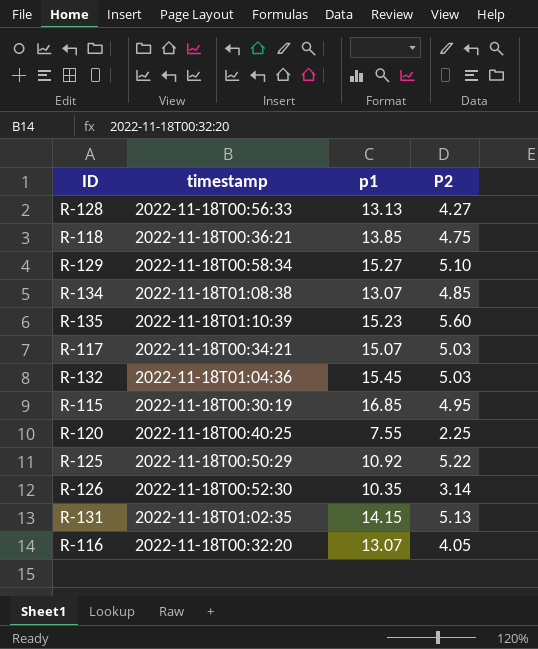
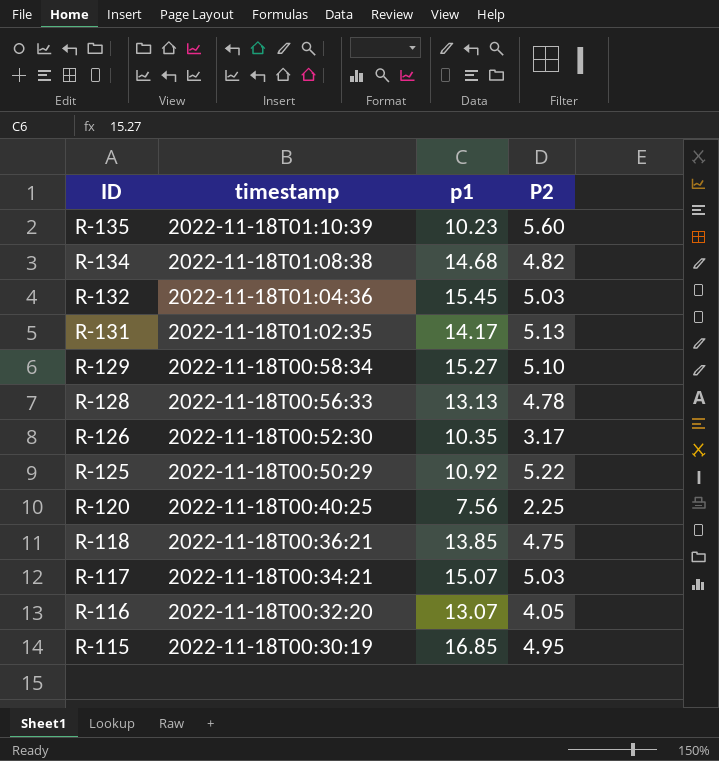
row order: none -> ID descending
R-135 | p1: 15.23 -> 10.23
R-134 | p1: 13.07 -> 14.68
R-134 | P2: 4.85 -> 4.82
R-131 | p1: 14.15 -> 14.17
R-128 | P2: 4.27 -> 4.78
R-126 | P2: 3.14 -> 3.17
R-120 | p1: 7.55 -> 7.56

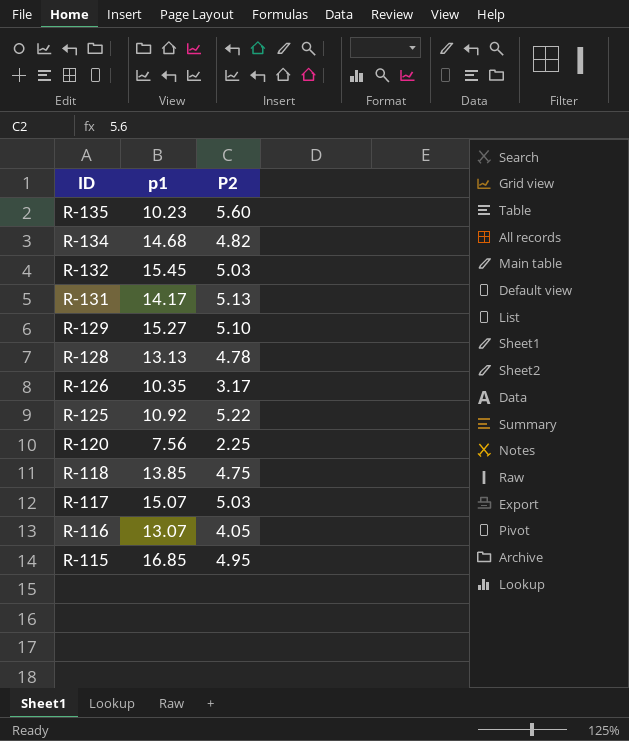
column timestamp | position: 2 -> none

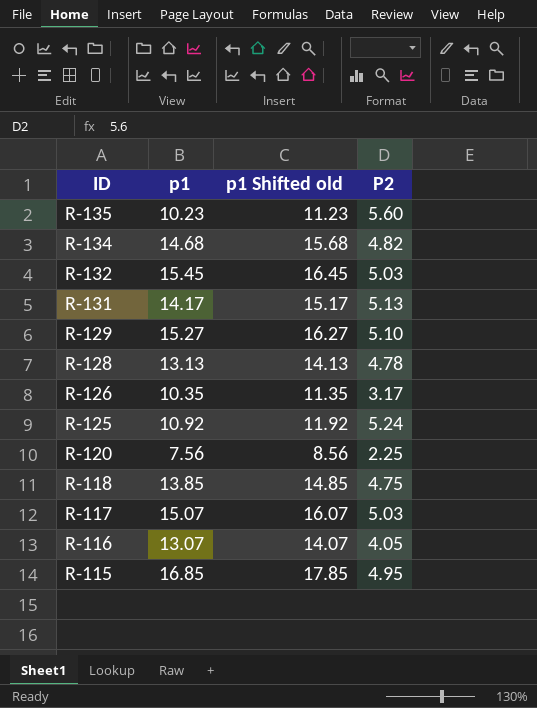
column p1 Shifted old | formula: none -> [p1] + 1
R-125 | P2: 5.22 -> 5.24

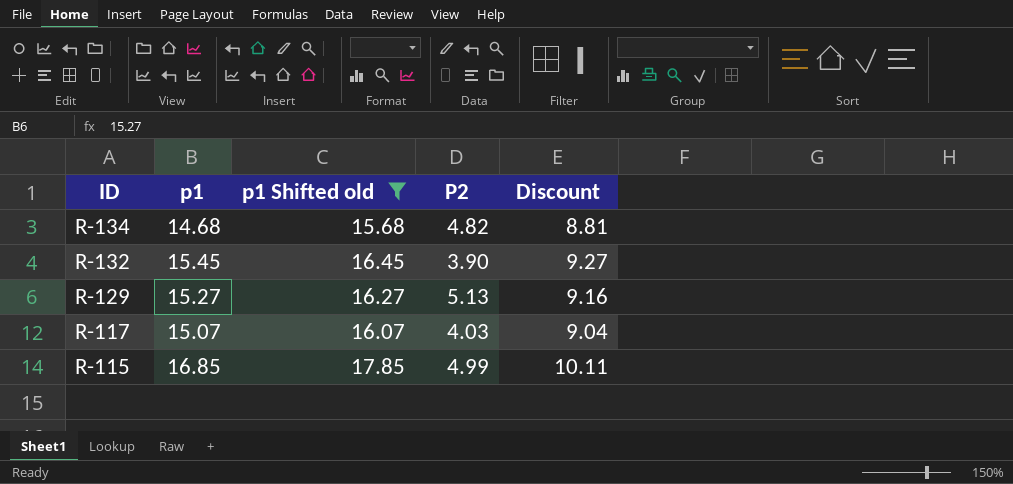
filter: none -> p1 Shifted old >= 15.68
column Discount | formula: none -> [p1] * 0.6
R-132 | P2: 5.03 -> 3.90
R-129 | P2: 5.10 -> 5.13
R-117 | P2: 5.03 -> 4.03
R-115 | P2: 4.95 -> 4.99

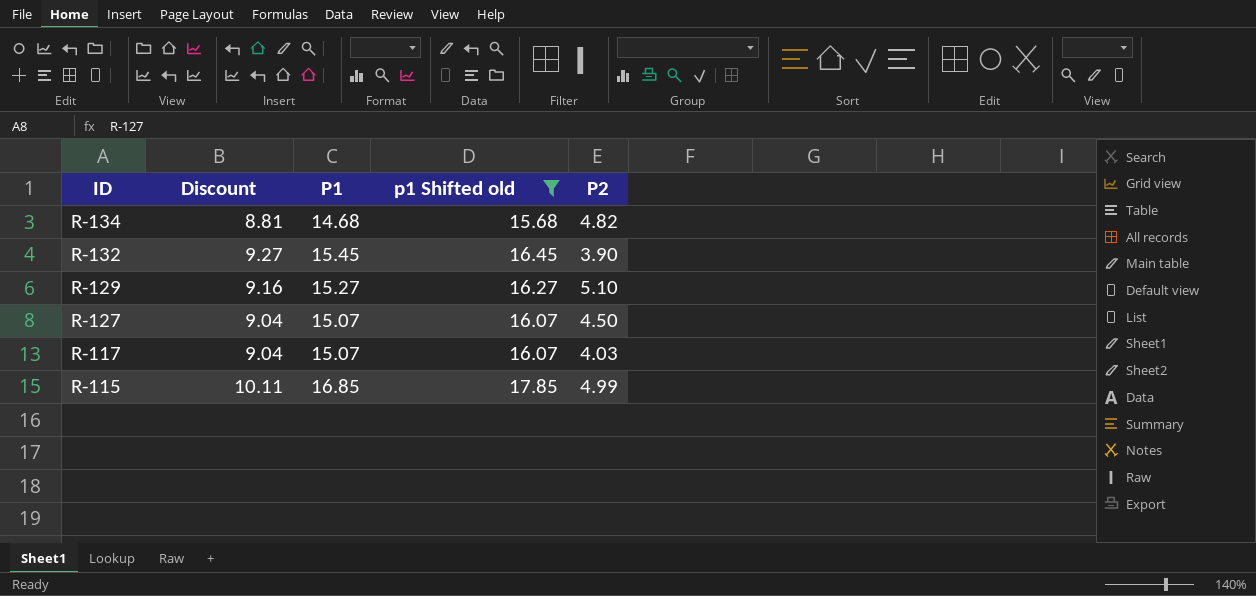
column Discount | position: 5 -> 2
column name: p1 -> P1
R-129 | P2: 5.13 -> 5.10
row R-127: none -> 9.04 | 15.07 | 16.07 | 4.50

